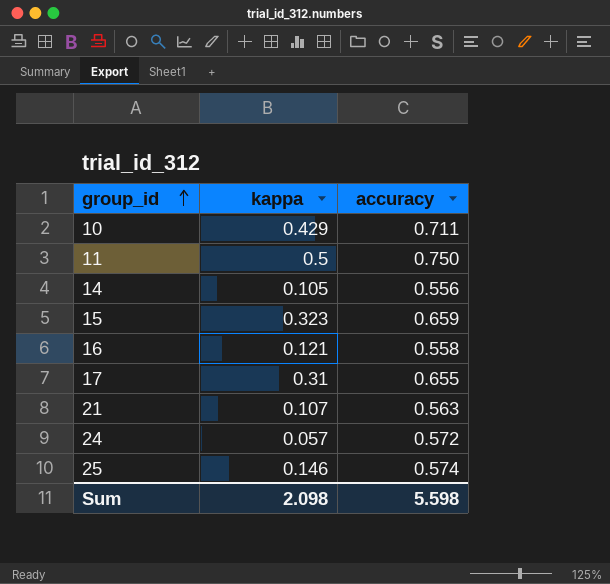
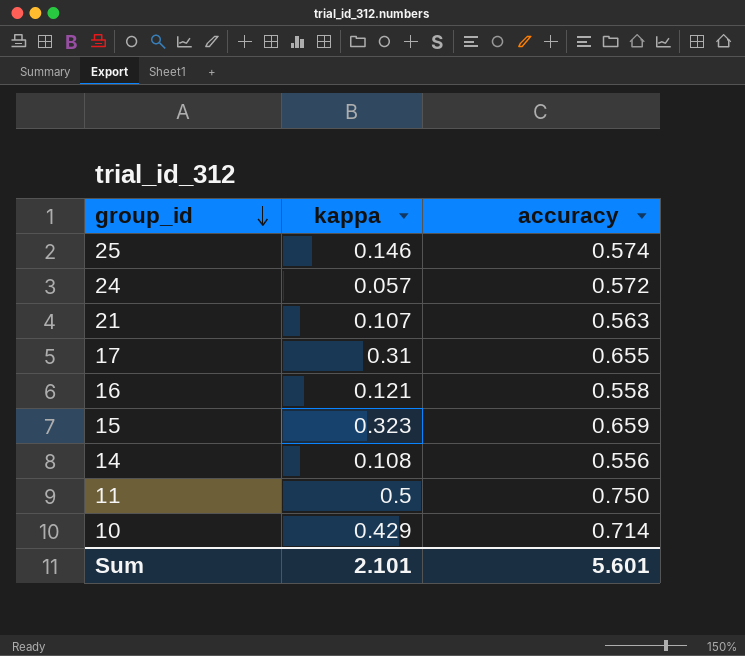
row order: group_id ascending -> group_id descending
14 | kappa: 0.105 -> 0.108
10 | accuracy: 0.711 -> 0.714
Sum | kappa: 2.098 -> 2.101
Sum | accuracy: 5.598 -> 5.601

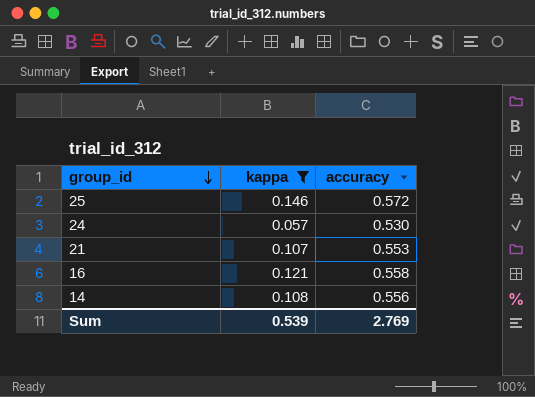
filter: none -> kappa <= 0.146
25 | accuracy: 0.574 -> 0.572
24 | accuracy: 0.572 -> 0.530
21 | accuracy: 0.563 -> 0.553
Sum | kappa: 2.101 -> 0.539
Sum | accuracy: 5.601 -> 2.769

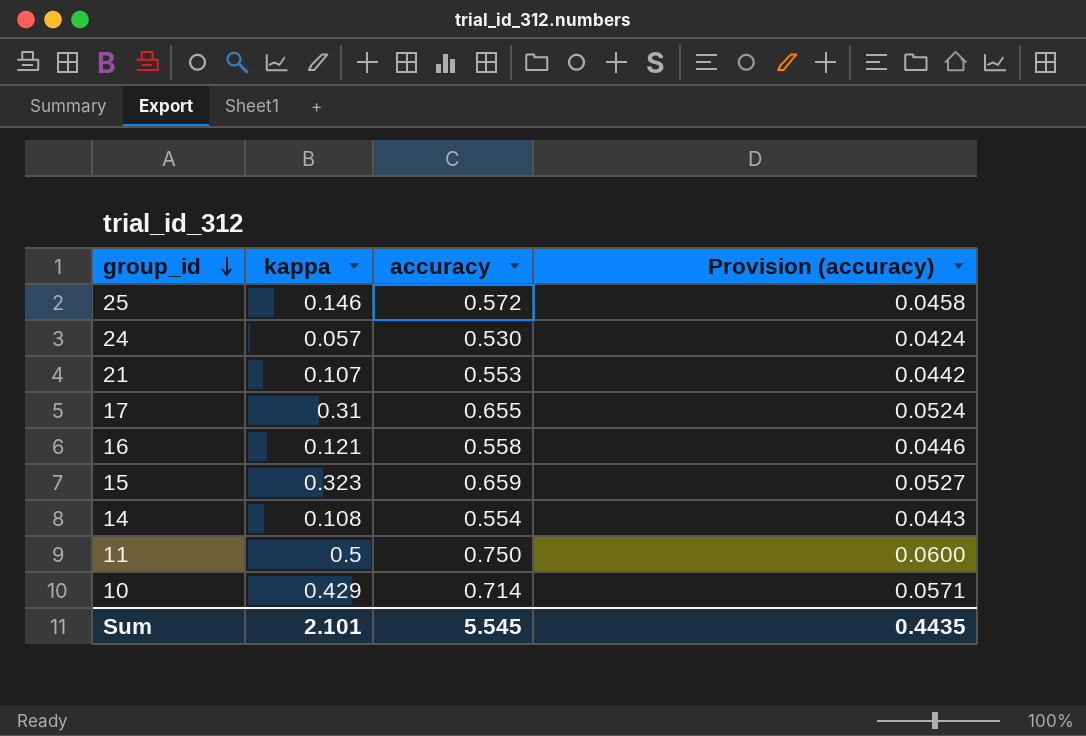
filter: kappa <= 0.146 -> none
column Provision (accuracy) | formula: none -> [accuracy] * 0.08
14 | accuracy: 0.556 -> 0.554
Sum | kappa: 0.539 -> 2.101
Sum | accuracy: 2.769 -> 5.545

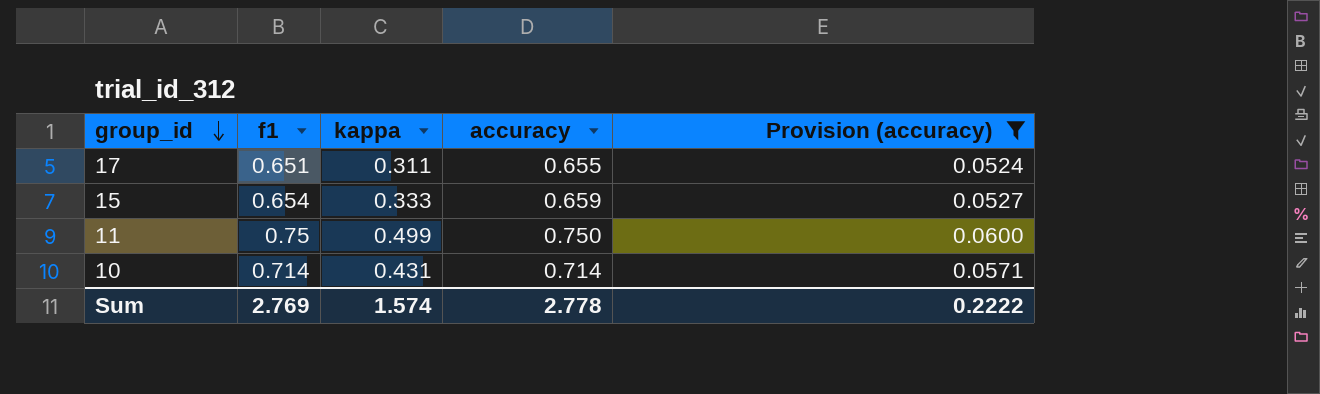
filter: none -> Provision (accuracy) >= 0.0524
column f1 | position: none -> 2
17 | kappa: 0.31 -> 0.311
15 | kappa: 0.323 -> 0.333
11 | kappa: 0.5 -> 0.499
10 | kappa: 0.429 -> 0.431
Sum | kappa: 2.101 -> 1.574
Sum | accuracy: 5.545 -> 2.778
Sum | Provision (accuracy): 0.4435 -> 0.2222

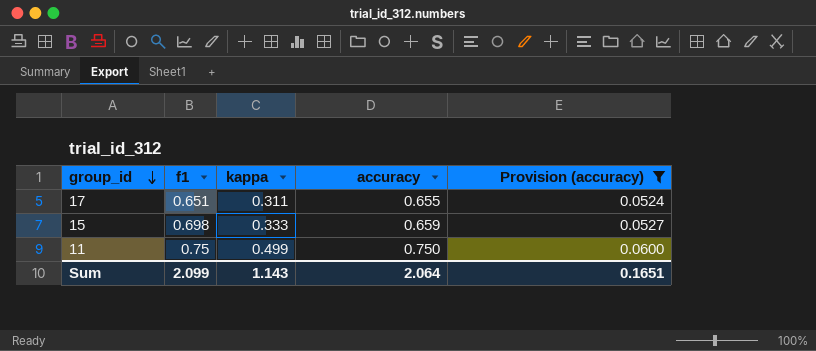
row 10: 0.714 | 0.431 | 0.714 | 0.0571 -> none
15 | f1: 0.654 -> 0.698
Sum | f1: 2.769 -> 2.099
Sum | kappa: 1.574 -> 1.143
Sum | accuracy: 2.778 -> 2.064
Sum | Provision (accuracy): 0.2222 -> 0.1651

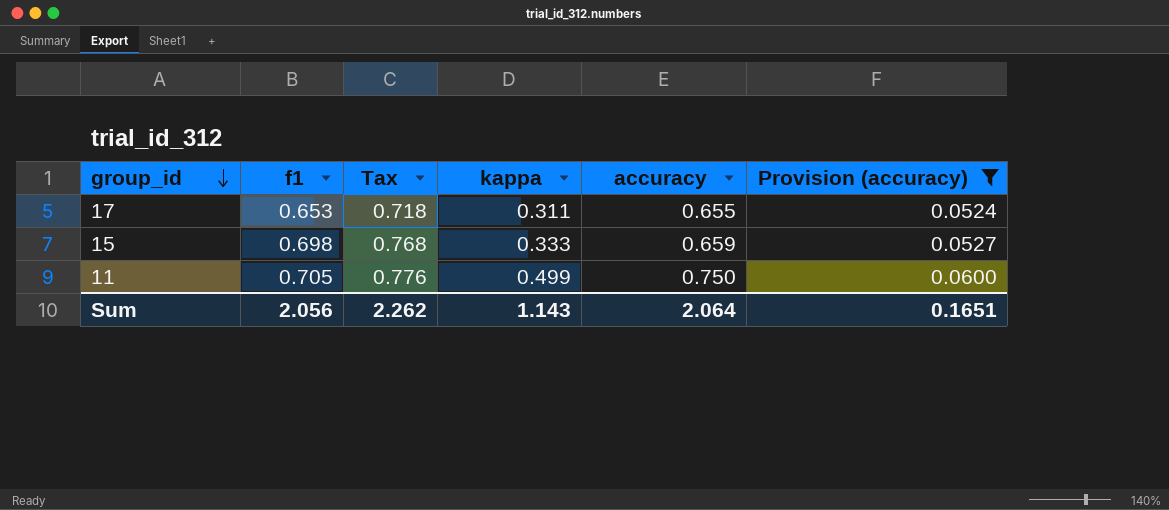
column Tax | formula: none -> [f1] * 1.1
17 | f1: 0.651 -> 0.653
11 | f1: 0.75 -> 0.705
Sum | f1: 2.099 -> 2.056

